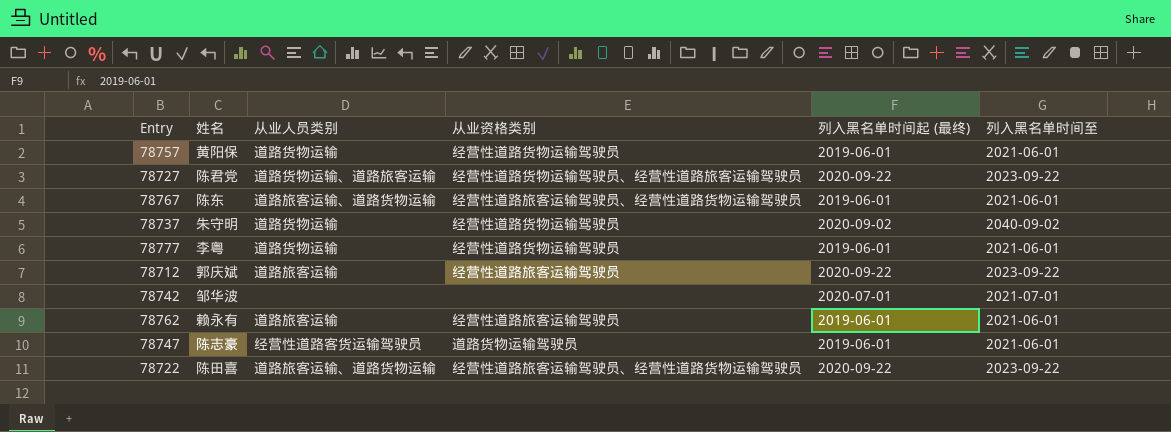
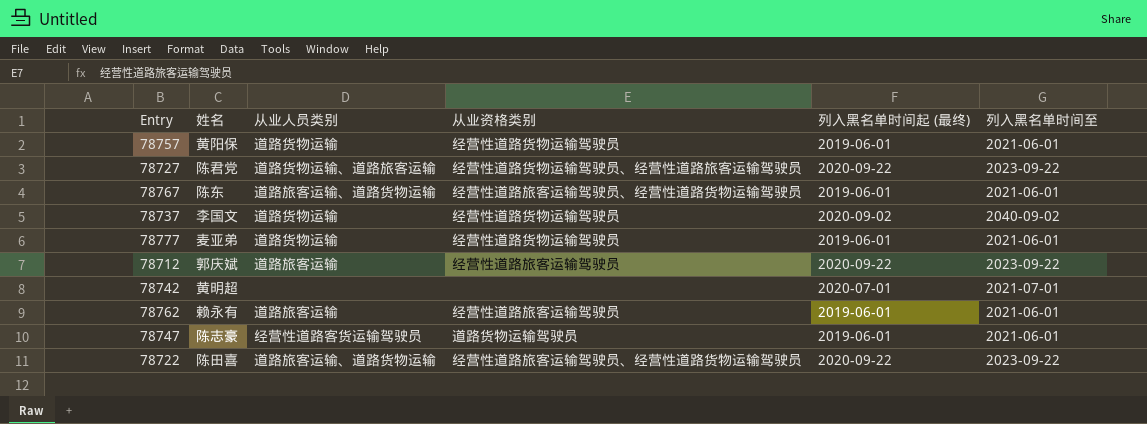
78737 | 姓名: 朱守明 -> 李国文
78777 | 姓名: 李粤 -> 麦亚弟
78742 | 姓名: 邹华波 -> 黄明超

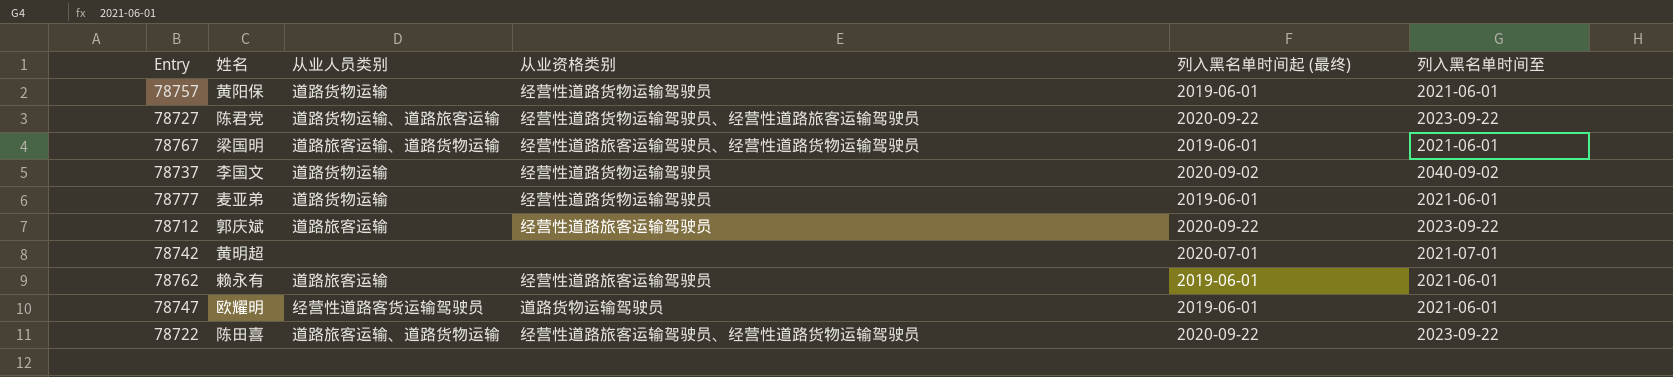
78767 | 姓名: 陈东 -> 梁国明
78747 | 姓名: 陈志豪 -> 欧耀明

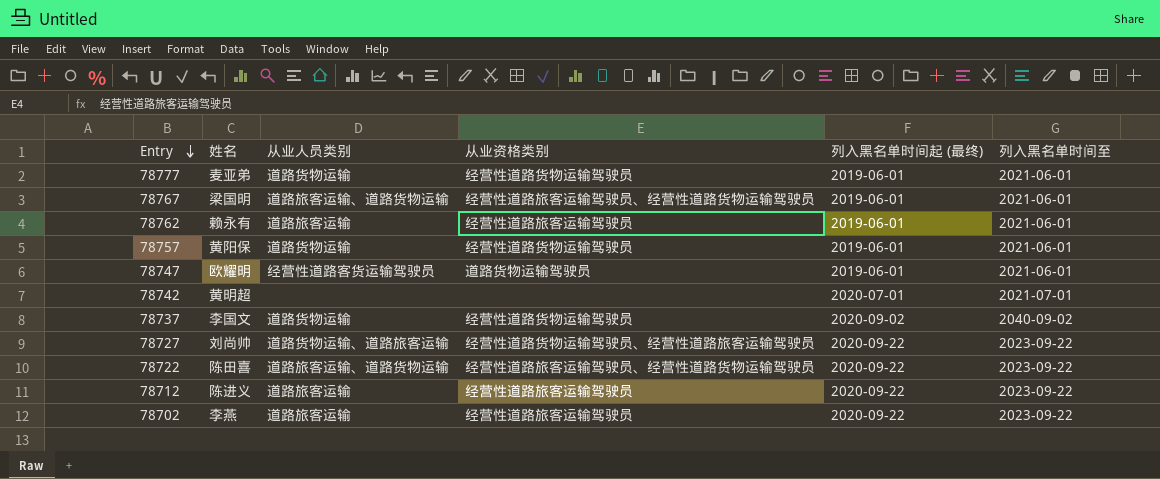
row order: none -> Entry descending
78727 | 姓名: 陈君党 -> 刘尚帅
78712 | 姓名: 郭庆斌 -> 陈进义
row 78702: none -> 李燕 | 道路旅客运输 | 经营性道路旅客运输驾驶员 | 2020-09-22 | 2023-09-22

